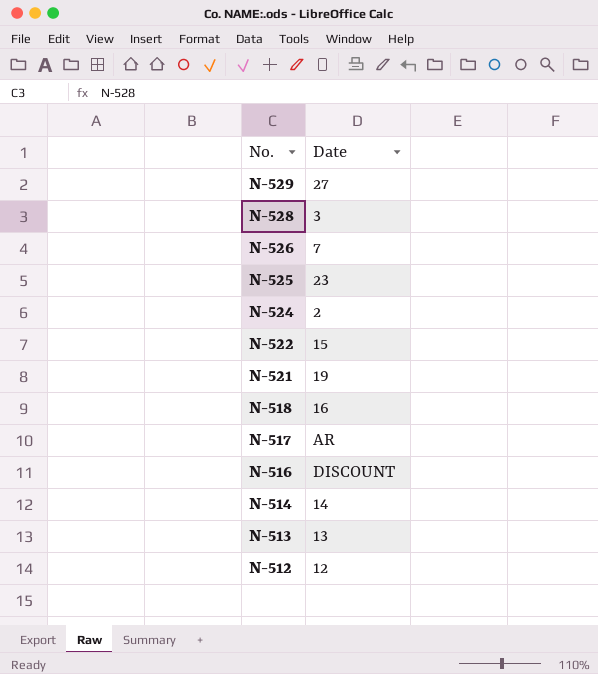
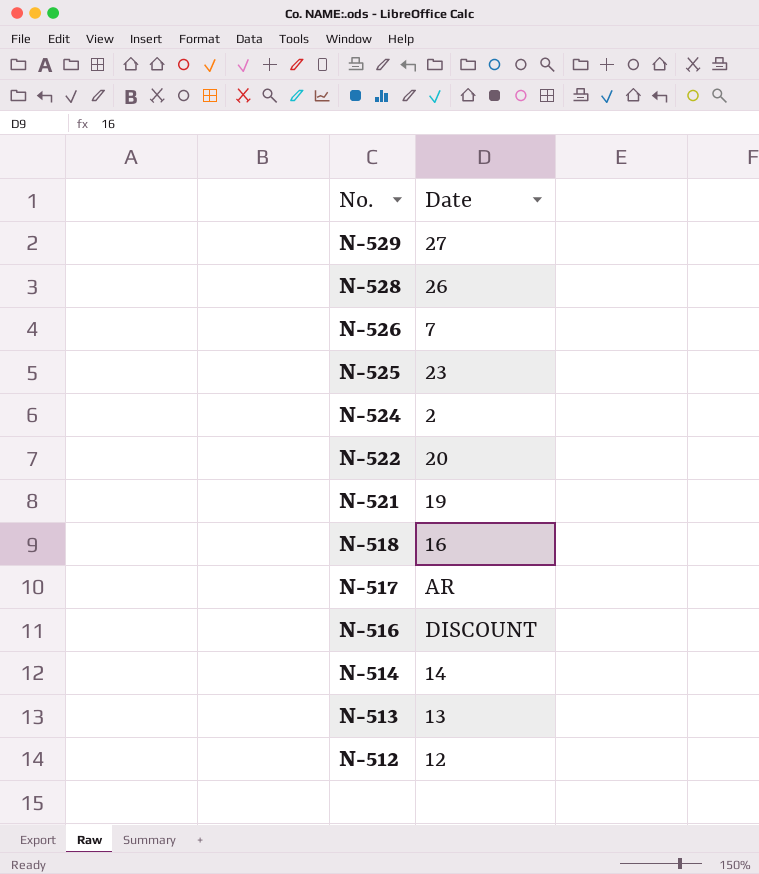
N-528 | Date: 3 -> 26
N-522 | Date: 15 -> 20

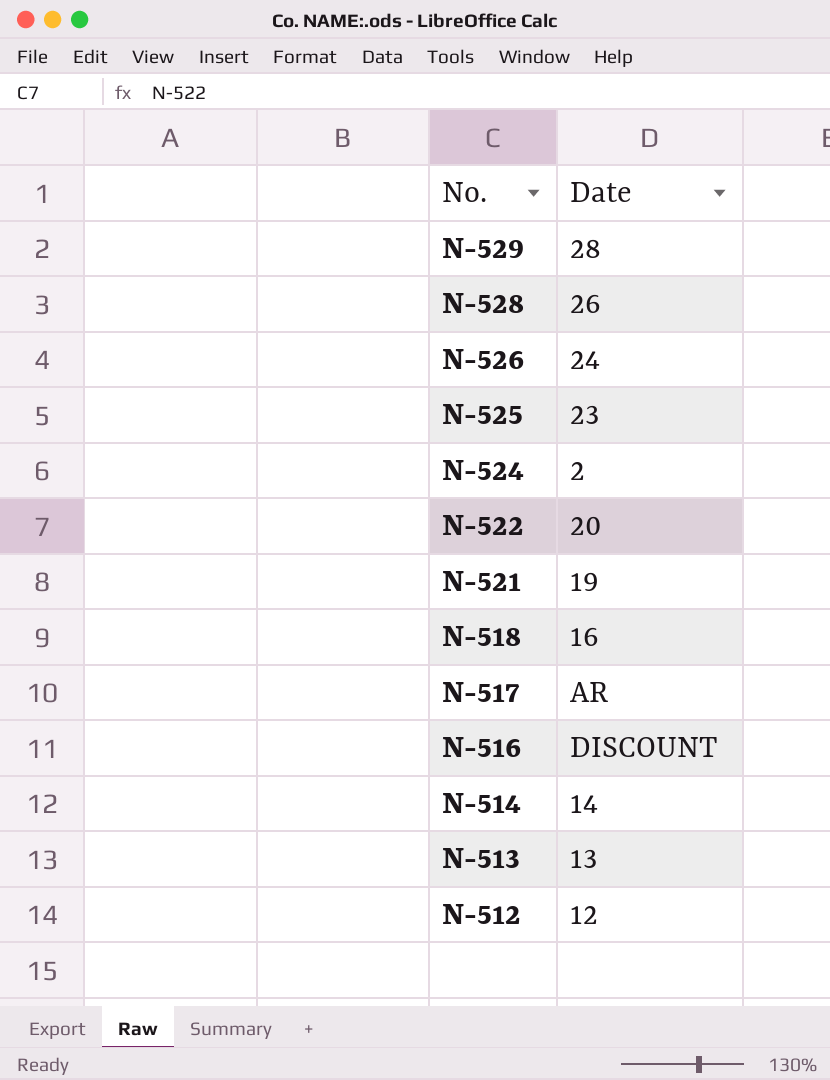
N-529 | Date: 27 -> 28
N-526 | Date: 7 -> 24

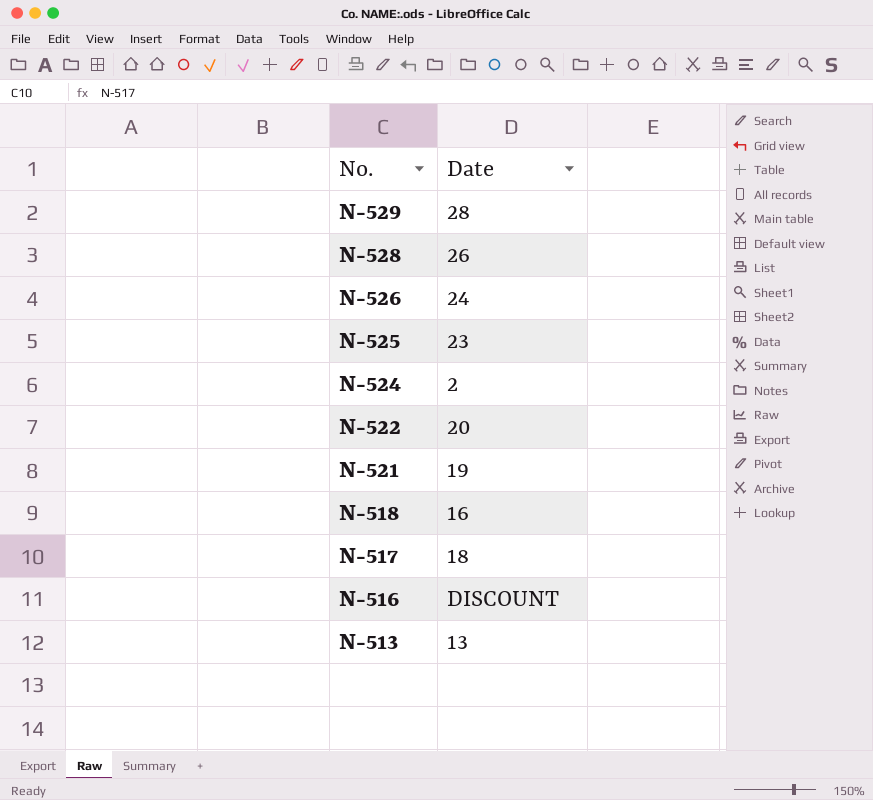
row N-514: 14 -> none
row N-512: 12 -> none
N-517 | Date: AR -> 18

